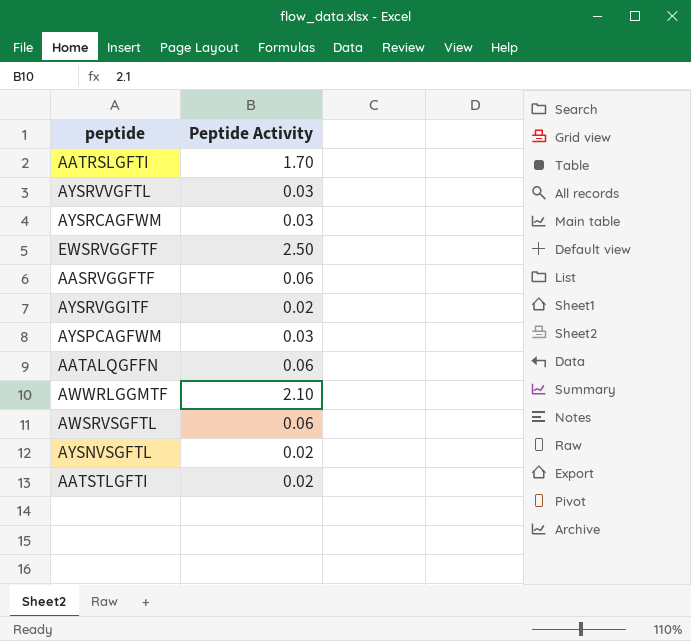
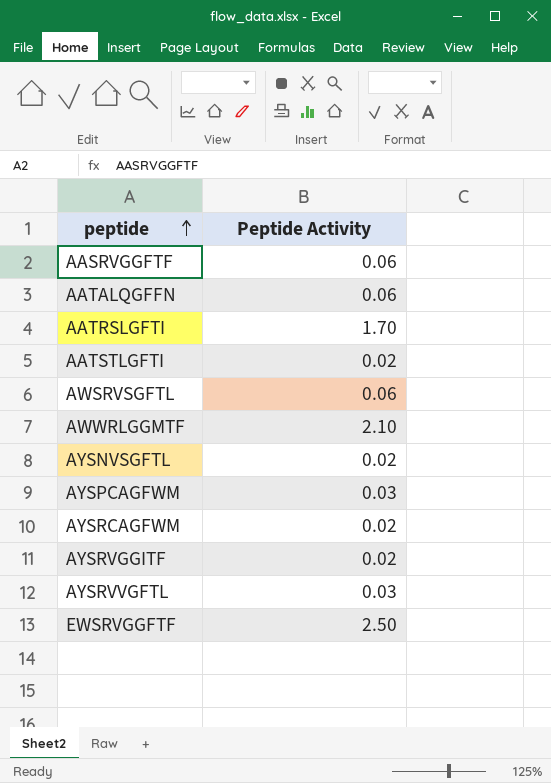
row order: none -> peptide ascending
AYSRCAGFWM | Peptide Activity: 0.03 -> 0.02

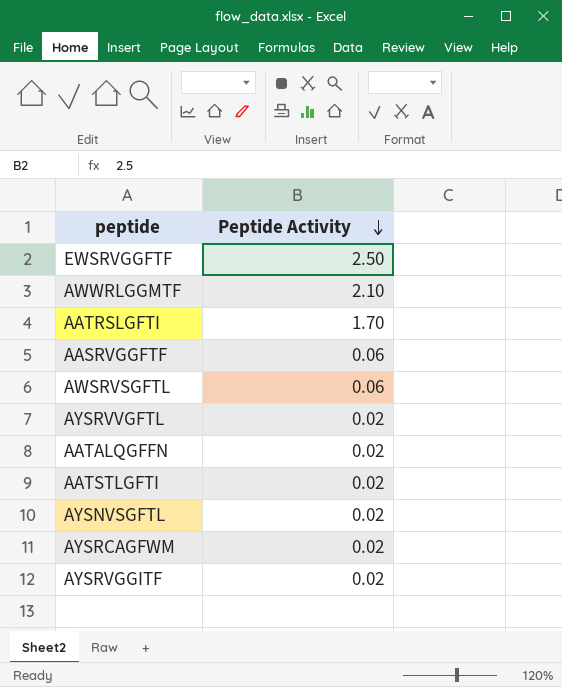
row order: peptide ascending -> Peptide Activity descending
row AYSPCAGFWM: 0.03 -> none
AYSRVVGFTL | Peptide Activity: 0.03 -> 0.02
AATALQGFFN | Peptide Activity: 0.06 -> 0.02

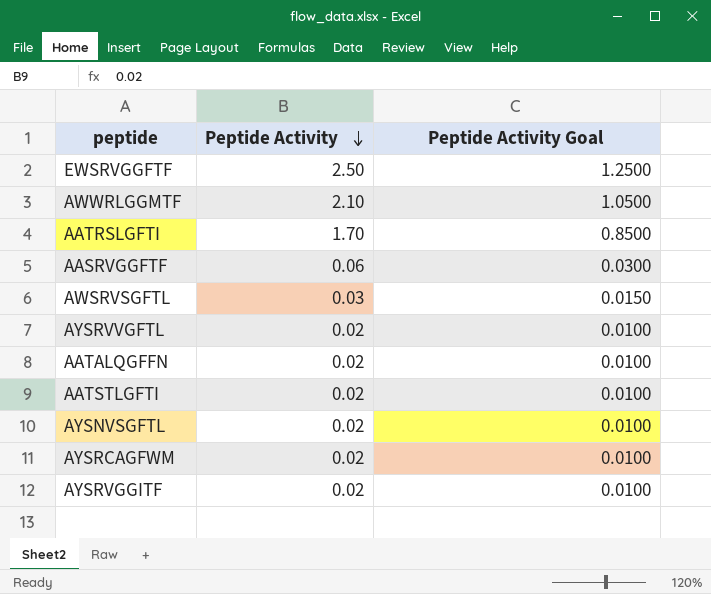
column Peptide Activity Goal | formula: none -> [Peptide Activity] * 0.5
AWSRVSGFTL | Peptide Activity: 0.06 -> 0.03

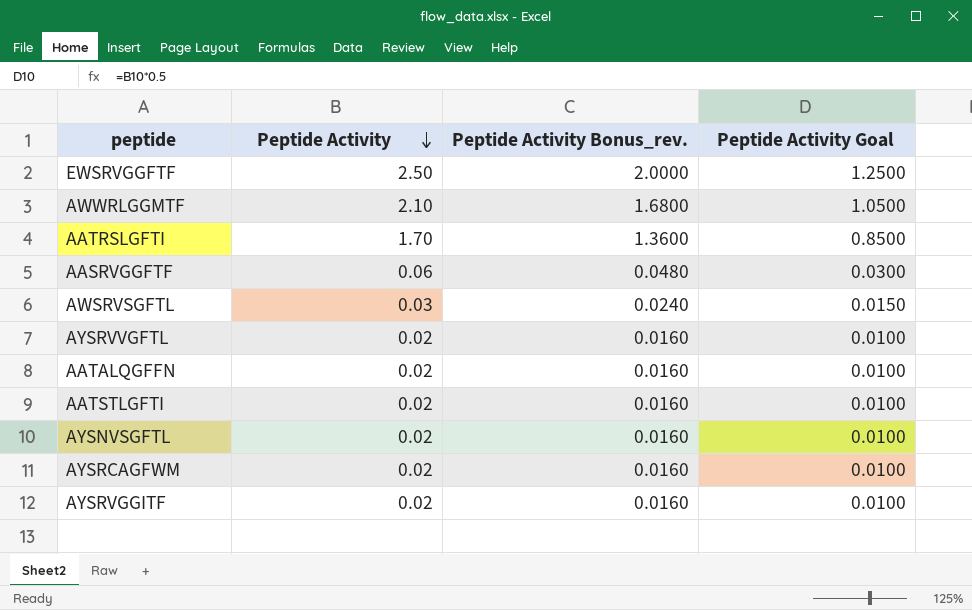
column Peptide Activity Bonus_rev. | formula: none -> [Peptide Activity] * 0.8

